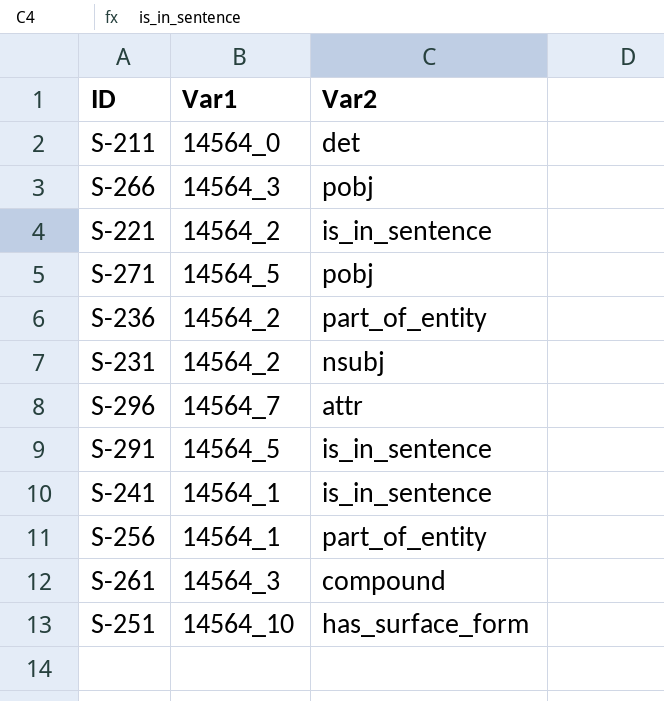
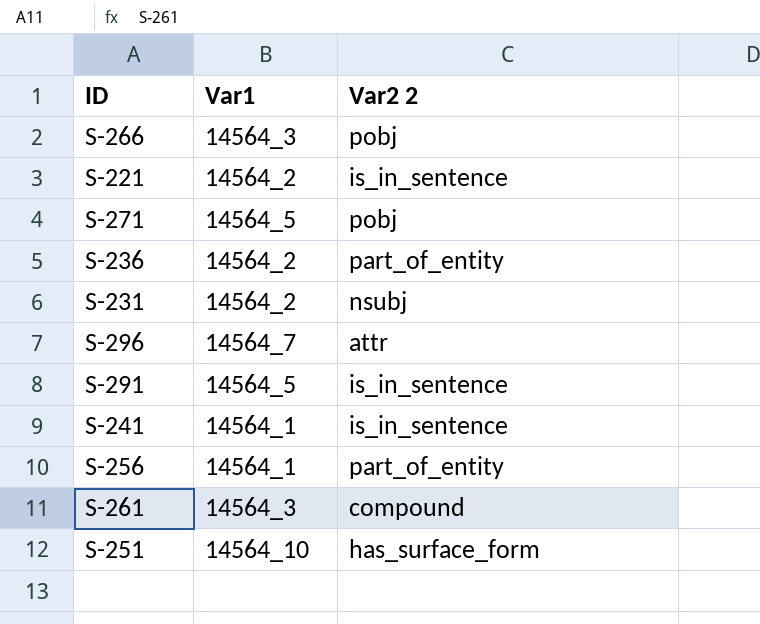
column name: Var2 -> Var2 2
row S-211: 14564_0 | det -> none

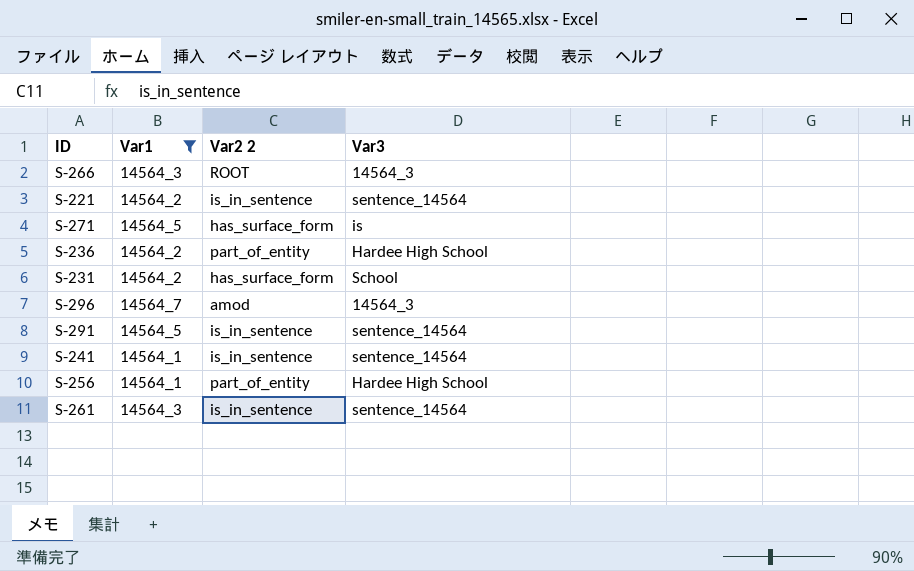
filter: none -> Var1 != 14564_10
column Var3 | position: none -> 4
S-266 | Var2 2: pobj -> ROOT
S-271 | Var2 2: pobj -> has_surface_form
S-231 | Var2 2: nsubj -> has_surface_form
S-296 | Var2 2: attr -> amod
S-261 | Var2 2: compound -> is_in_sentence

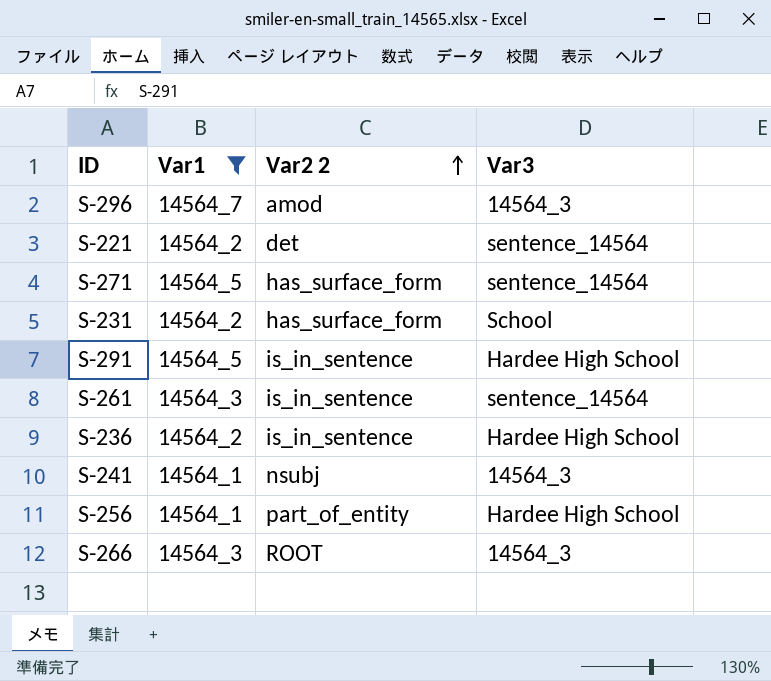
row order: none -> Var2 2 ascending
S-221 | Var2 2: is_in_sentence -> det
S-271 | Var3: is -> sentence_14564
S-291 | Var3: sentence_14564 -> Hardee High School
S-236 | Var2 2: part_of_entity -> is_in_sentence
S-241 | Var2 2: is_in_sentence -> nsubj
S-241 | Var3: sentence_14564 -> 14564_3

